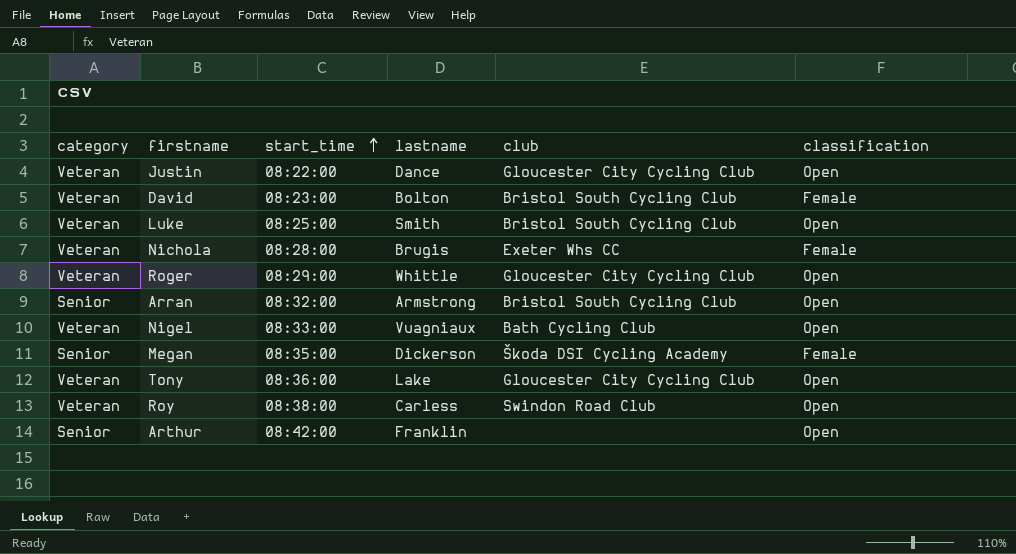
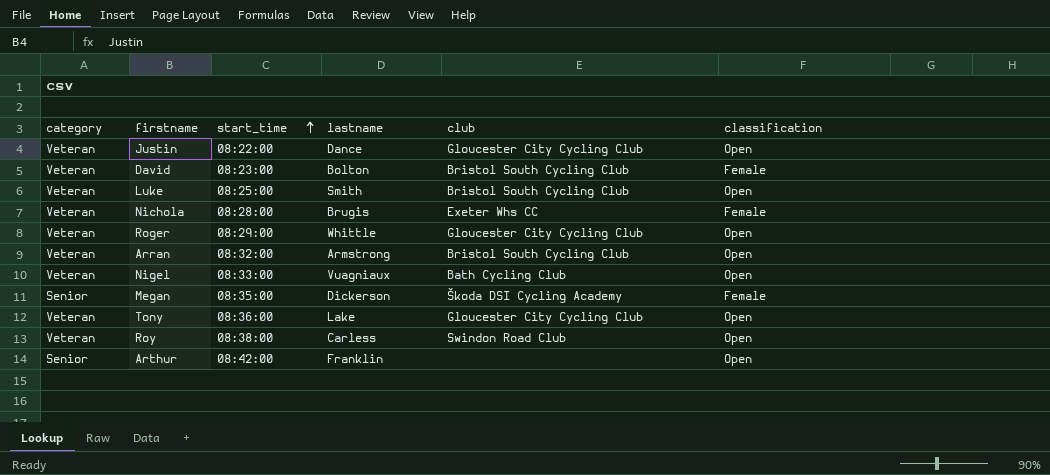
Arran | category: Senior -> Veteran

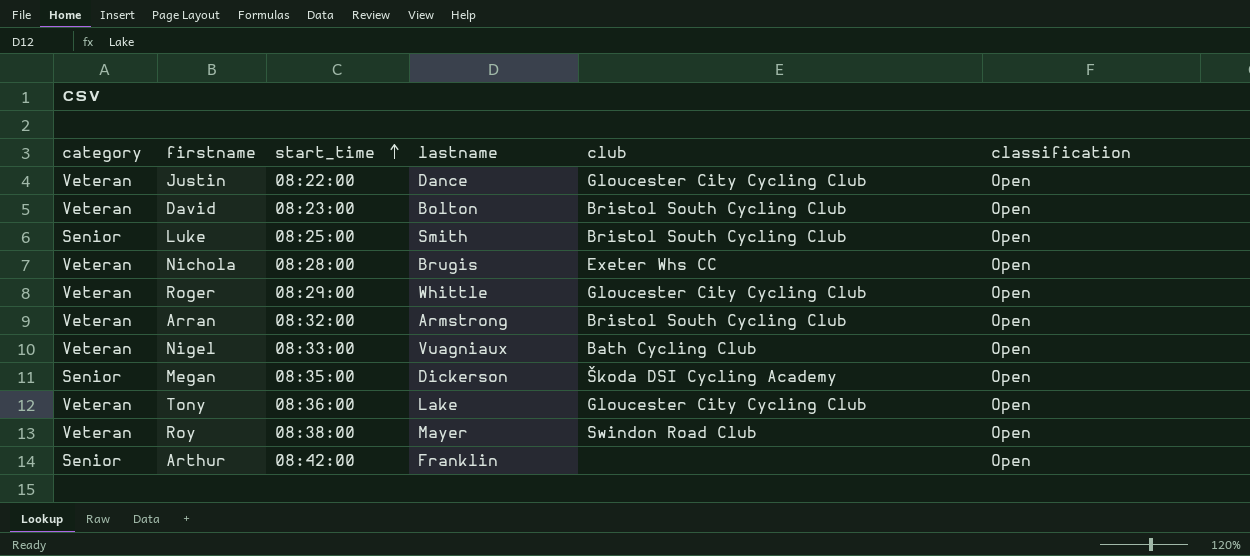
David | classification: Female -> Open
Luke | category: Veteran -> Senior
Nichola | classification: Female -> Open
Megan | classification: Female -> Open
Roy | lastname: Carless -> Mayer

